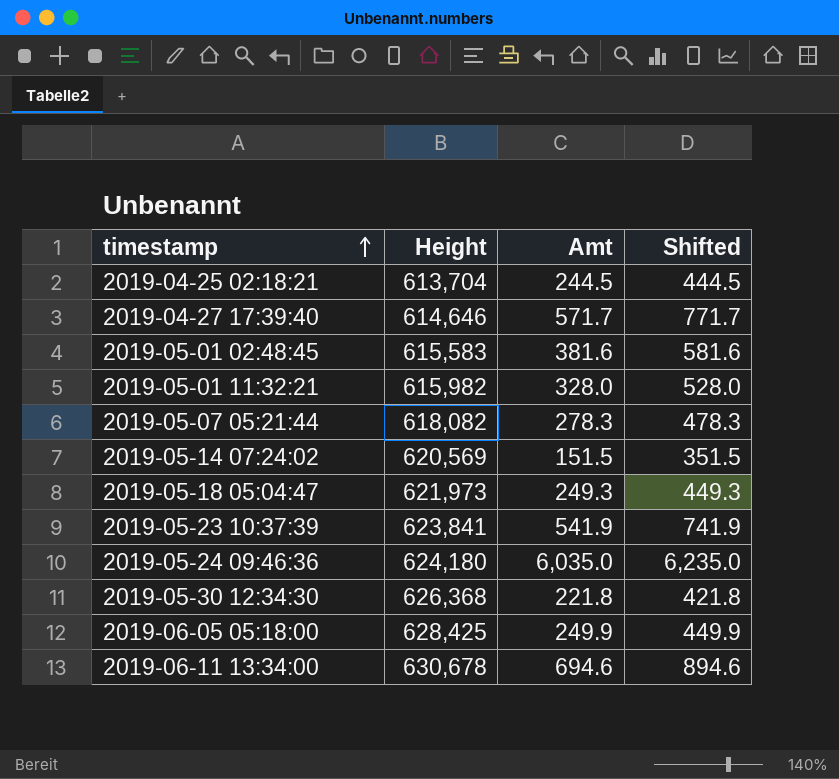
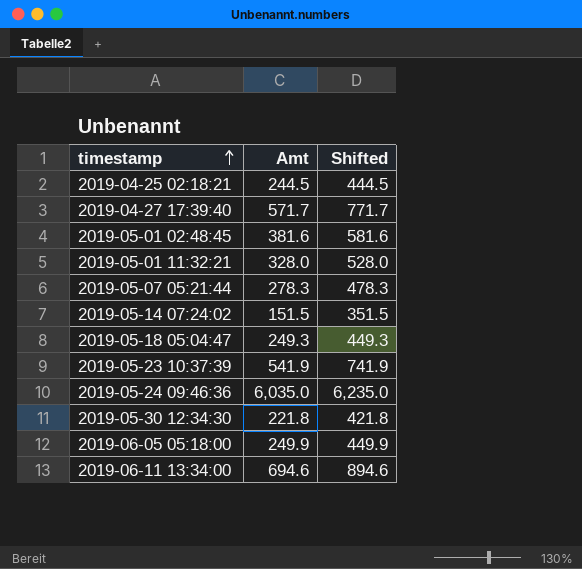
column Height | position: 2 -> none

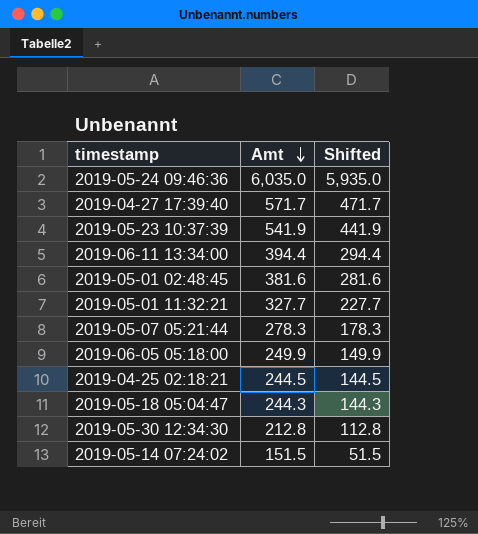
row order: timestamp ascending -> Amt descending
column Shifted | formula: [Amt] + 200 -> [Amt] - 100
2019-06-11 13:34:00 | Amt: 694.6 -> 394.4
2019-05-01 11:32:21 | Amt: 328.0 -> 327.7
2019-05-18 05:04:47 | Amt: 249.3 -> 244.3
2019-05-30 12:34:30 | Amt: 221.8 -> 212.8

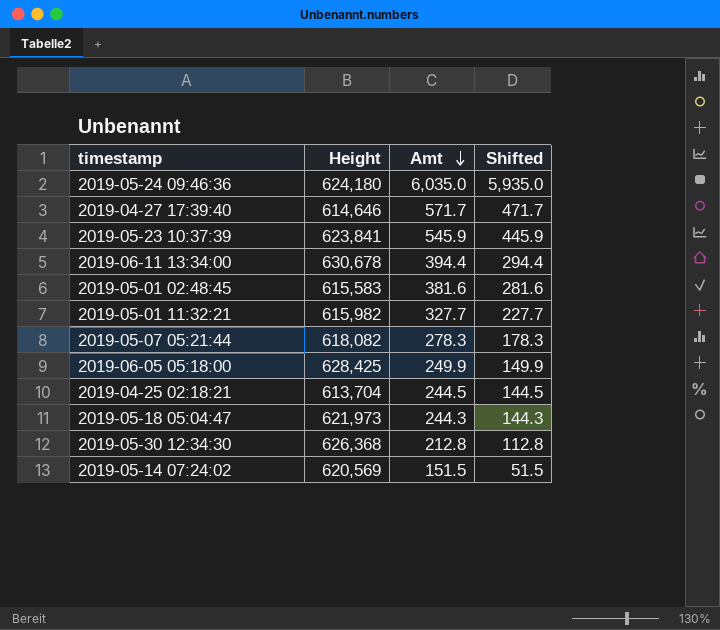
column Height | position: none -> 2
2019-05-23 10:37:39 | Amt: 541.9 -> 545.9
2019-05-23 10:37:39 | Shifted: 441.9 -> 445.9

